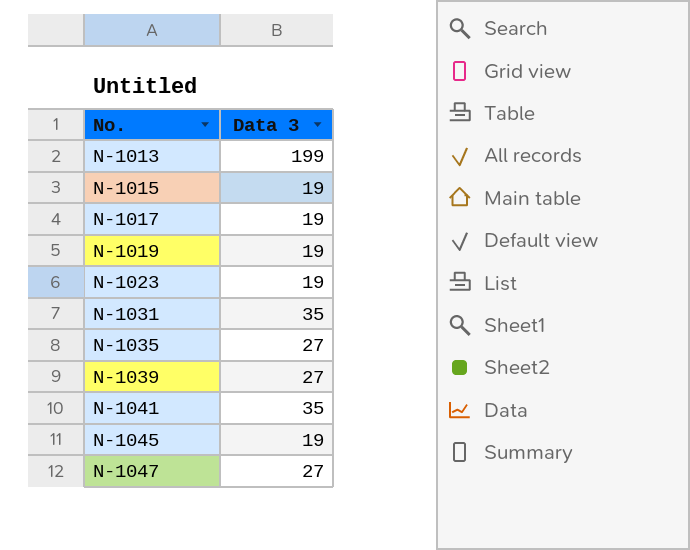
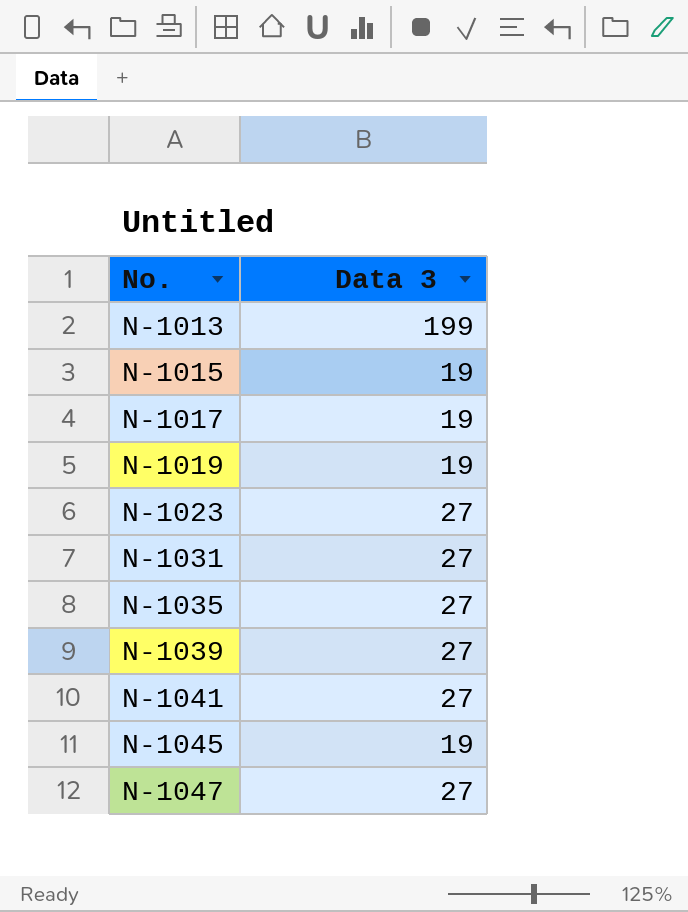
N-1023 | Data 3: 19 -> 27
N-1031 | Data 3: 35 -> 27
N-1041 | Data 3: 35 -> 27

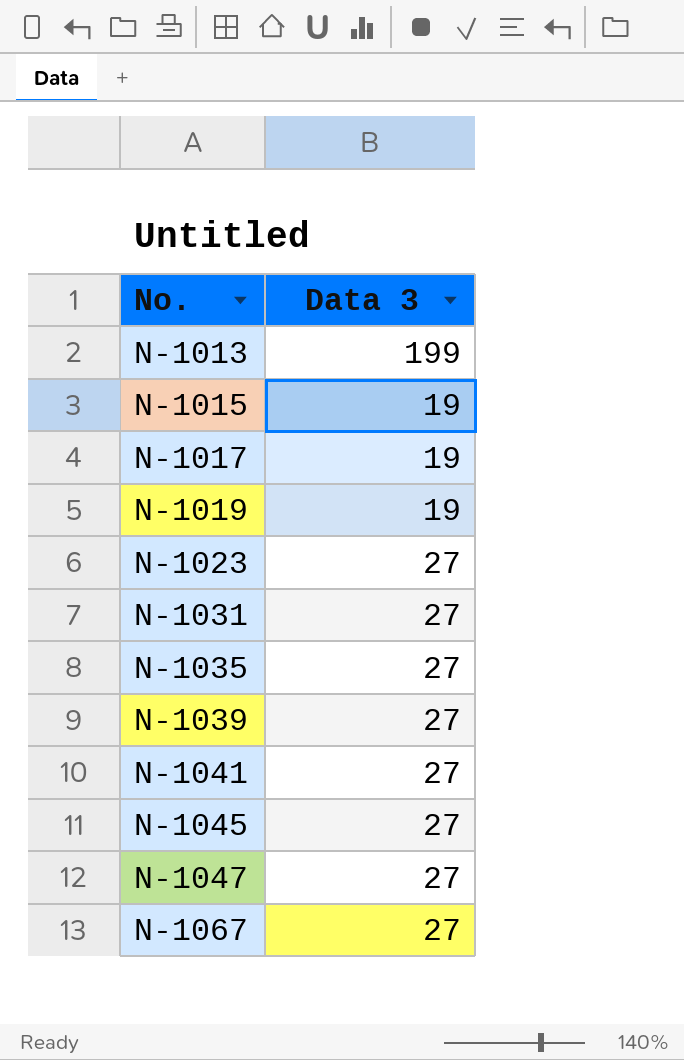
N-1045 | Data 3: 19 -> 27
row N-1067: none -> 27

